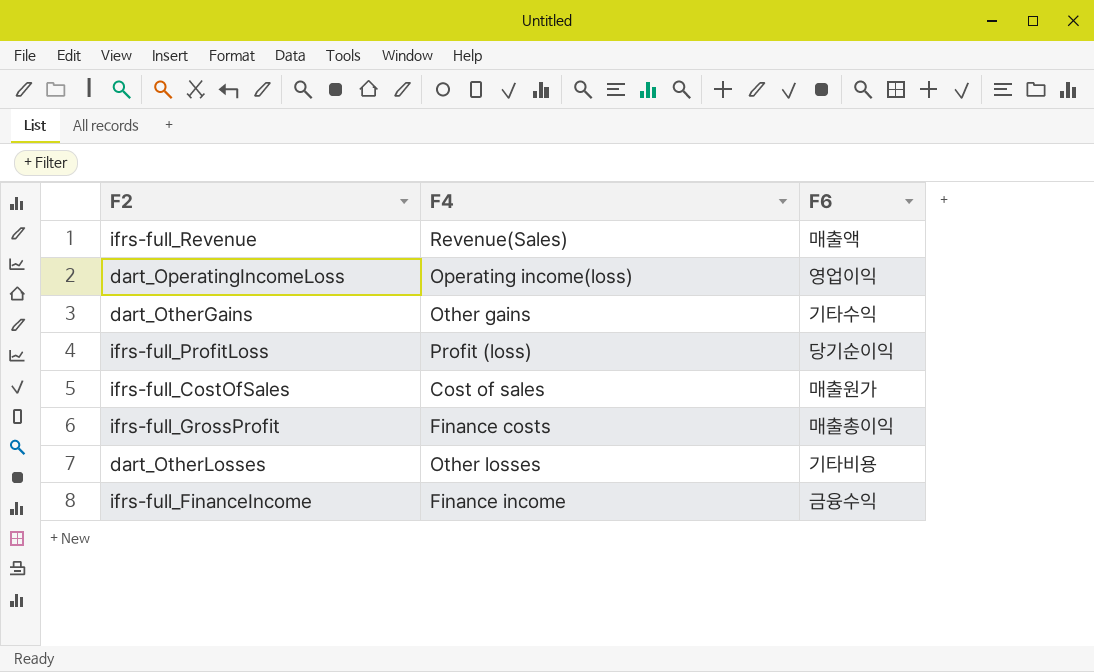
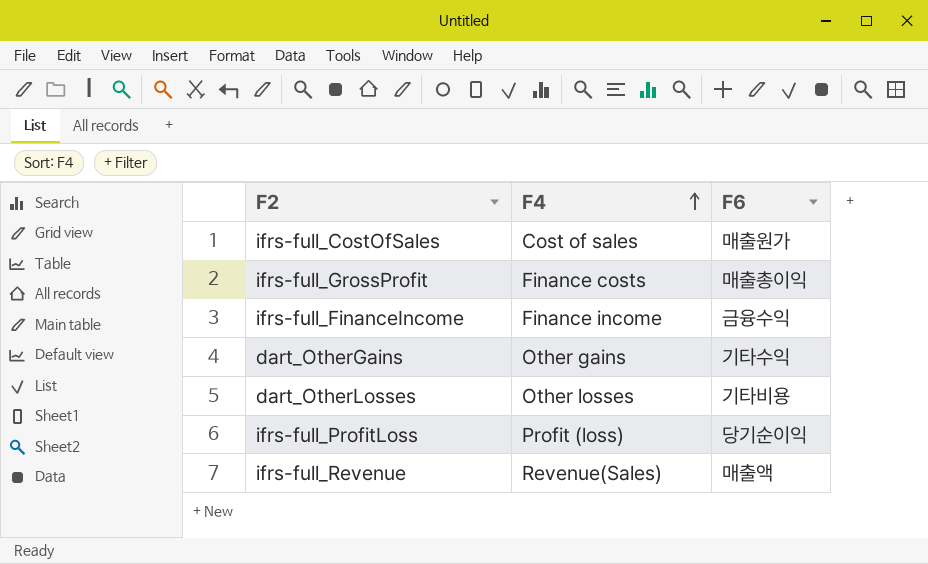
row order: none -> F4 ascending
row dart_OperatingIncomeLoss: Operating income(loss) | 영업이익 -> none

